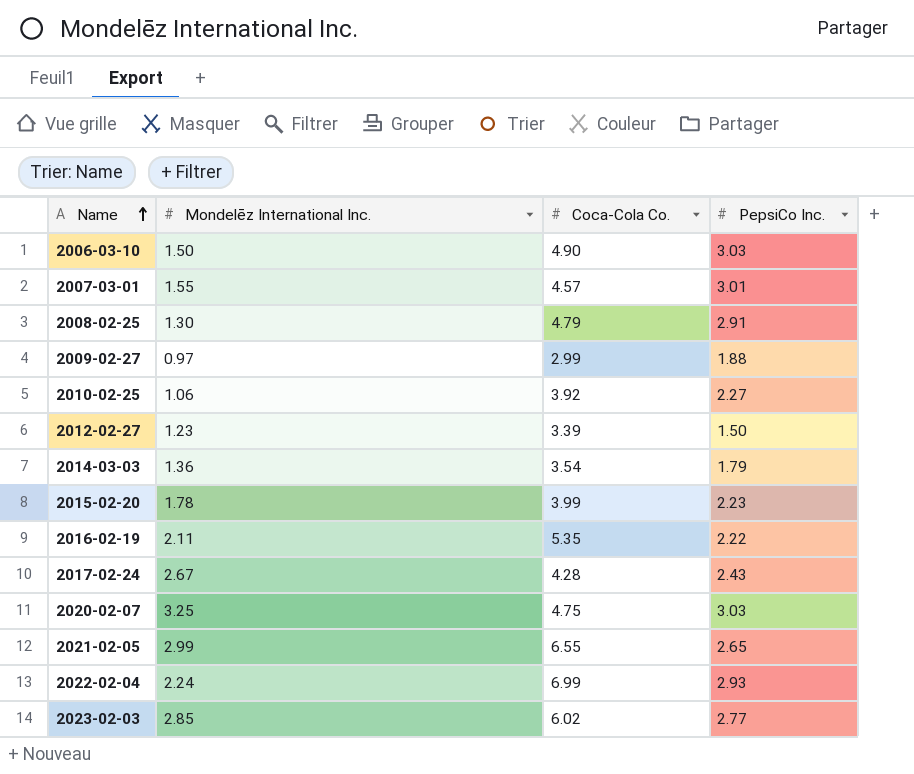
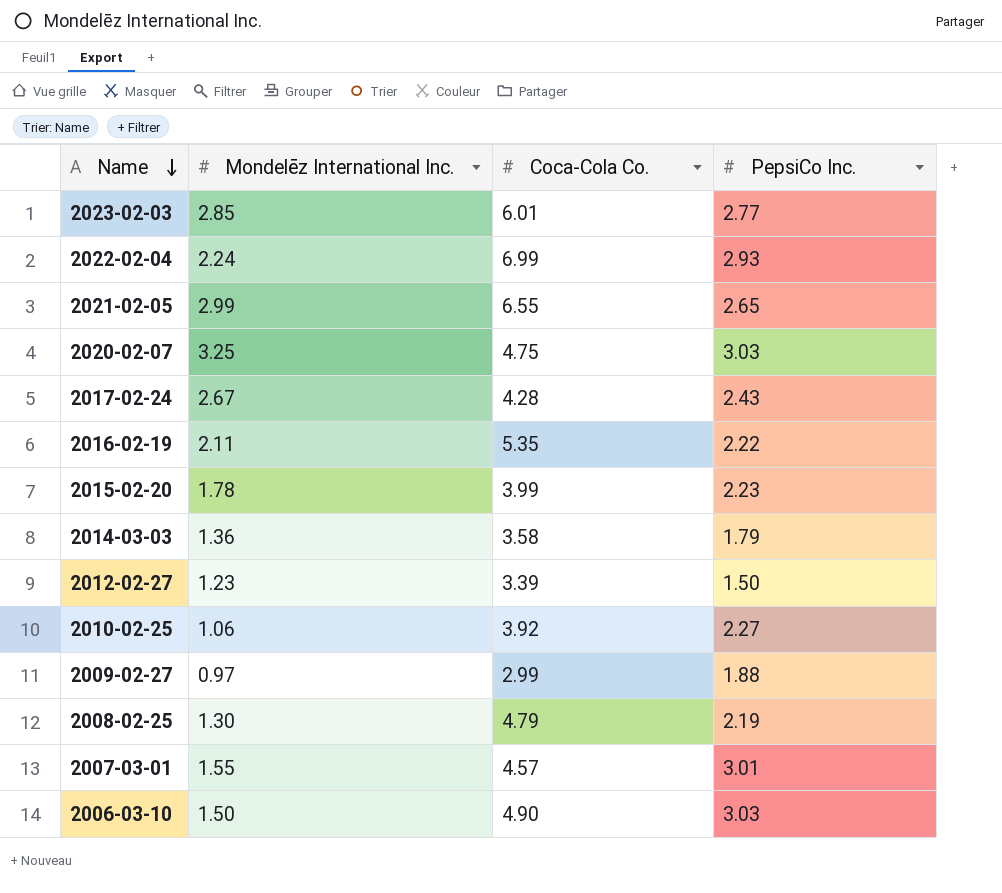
row order: Name ascending -> Name descending
2023-02-03 | Coca-Cola Co.: 6.02 -> 6.01
2014-03-03 | Coca-Cola Co.: 3.54 -> 3.58
2008-02-25 | PepsiCo Inc.: 2.91 -> 2.19

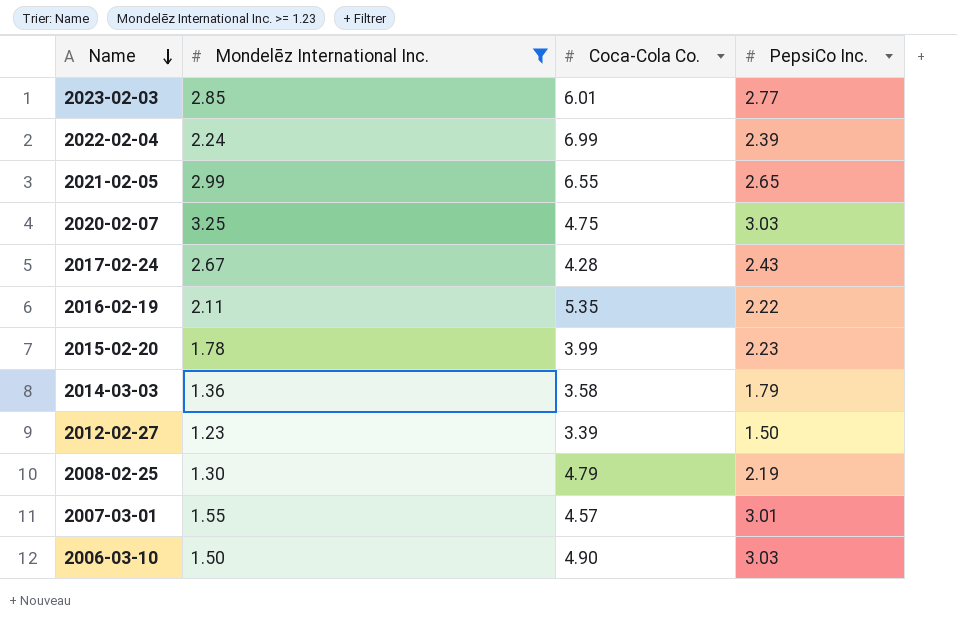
filter: none -> Mondelēz International Inc. >= 1.23
2022-02-04 | PepsiCo Inc.: 2.93 -> 2.39

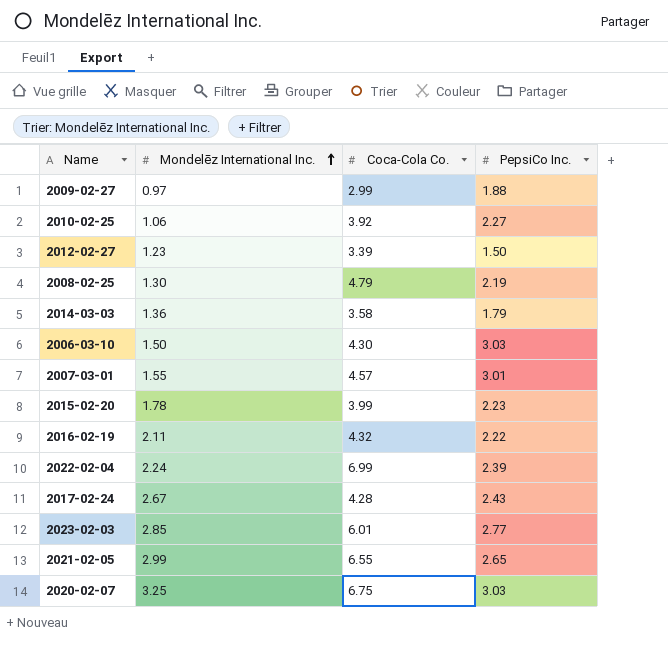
filter: Mondelēz International Inc. >= 1.23 -> none
row order: Name descending -> Mondelēz International Inc. ascending
2006-03-10 | Coca-Cola Co.: 4.90 -> 4.30
2016-02-19 | Coca-Cola Co.: 5.35 -> 4.32
2020-02-07 | Coca-Cola Co.: 4.75 -> 6.75

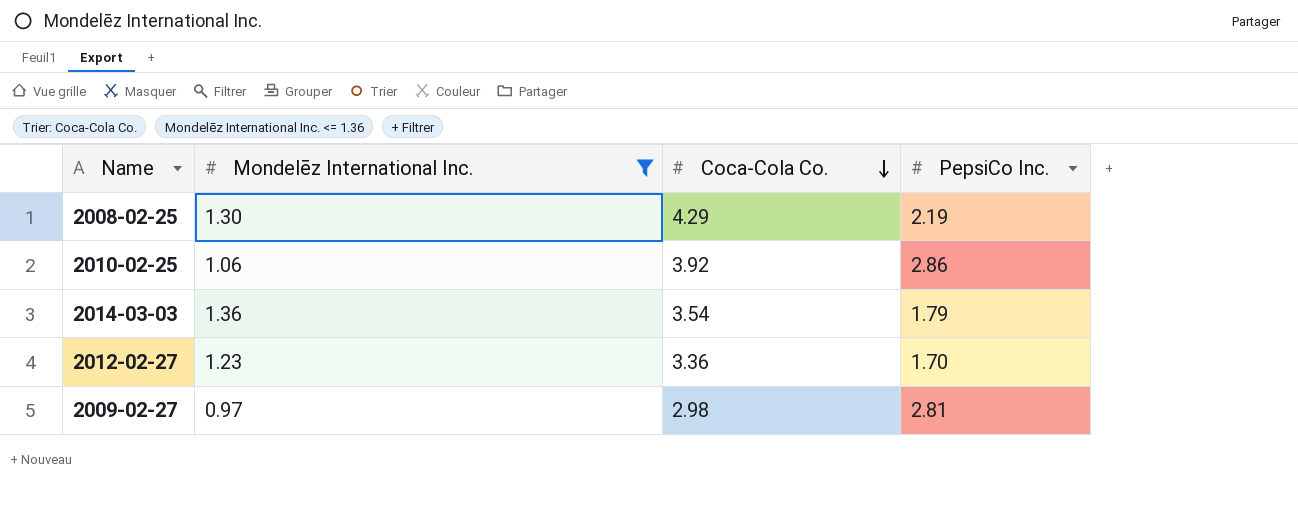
filter: none -> Mondelēz International Inc. <= 1.36
row order: Mondelēz International Inc. ascending -> Coca-Cola Co. descending
2008-02-25 | Coca-Cola Co.: 4.79 -> 4.29
2010-02-25 | PepsiCo Inc.: 2.27 -> 2.86
2014-03-03 | Coca-Cola Co.: 3.58 -> 3.54
2012-02-27 | Coca-Cola Co.: 3.39 -> 3.36
2012-02-27 | PepsiCo Inc.: 1.50 -> 1.70
2009-02-27 | Coca-Cola Co.: 2.99 -> 2.98
2009-02-27 | PepsiCo Inc.: 1.88 -> 2.81

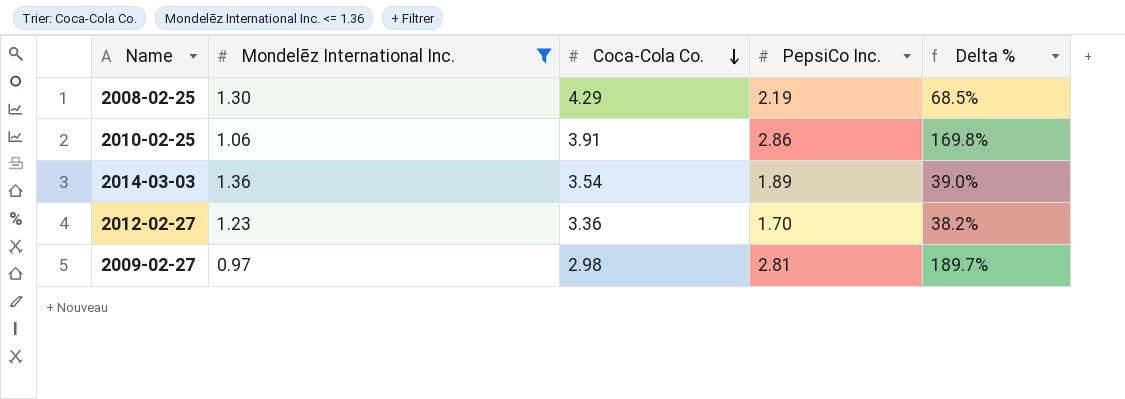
column Delta % | formula: none -> ([PepsiCo Inc.] - [Mondelēz International Inc.]) / [Mondelēz International Inc.]
2010-02-25 | Coca-Cola Co.: 3.92 -> 3.91
2014-03-03 | PepsiCo Inc.: 1.79 -> 1.89

